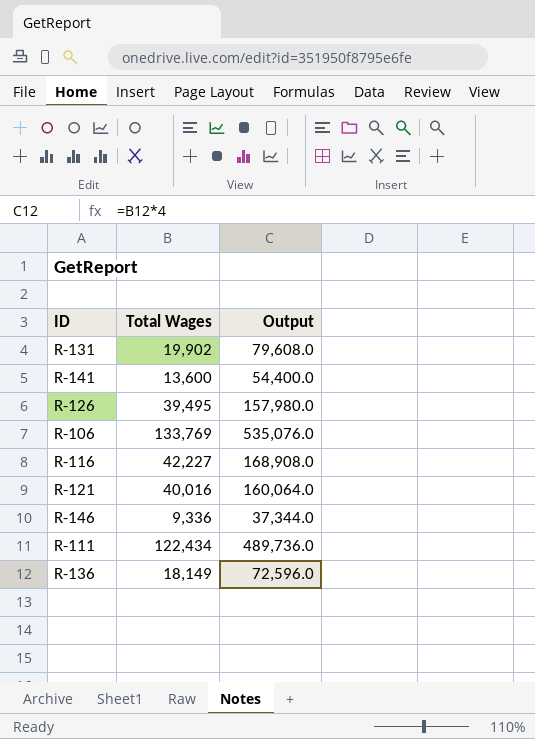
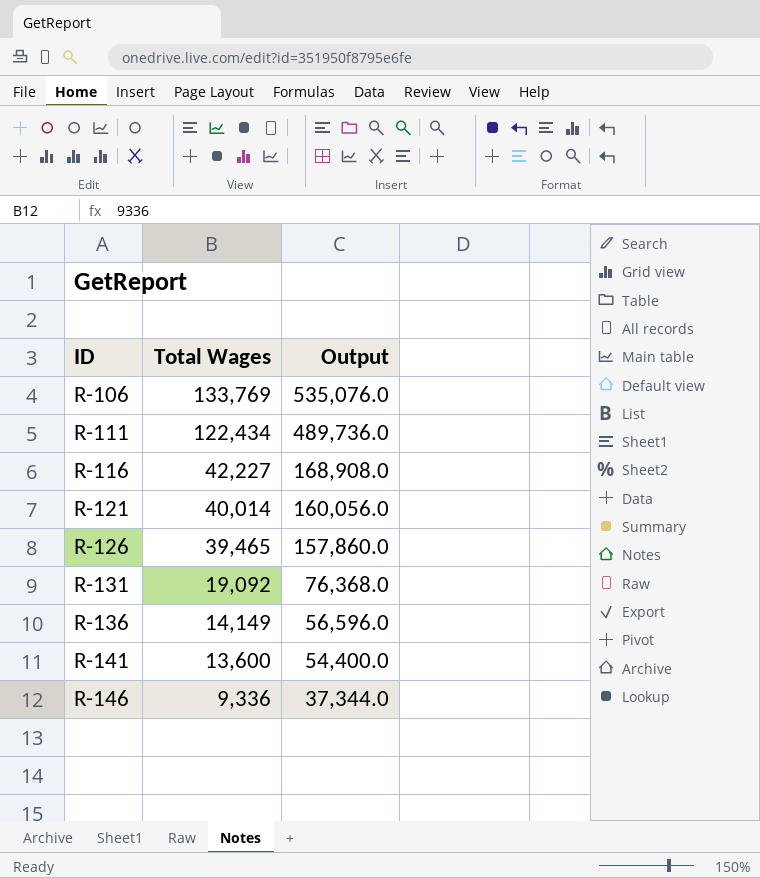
row order: none -> ID ascending
R-121 | Total Wages: 40,016 -> 40,014
R-121 | Output: 160,064.0 -> 160,056.0
R-126 | Total Wages: 39,495 -> 39,465
R-126 | Output: 157,980.0 -> 157,860.0
R-131 | Total Wages: 19,902 -> 19,092
R-131 | Output: 79,608.0 -> 76,368.0
R-136 | Total Wages: 18,149 -> 14,149
R-136 | Output: 72,596.0 -> 56,596.0

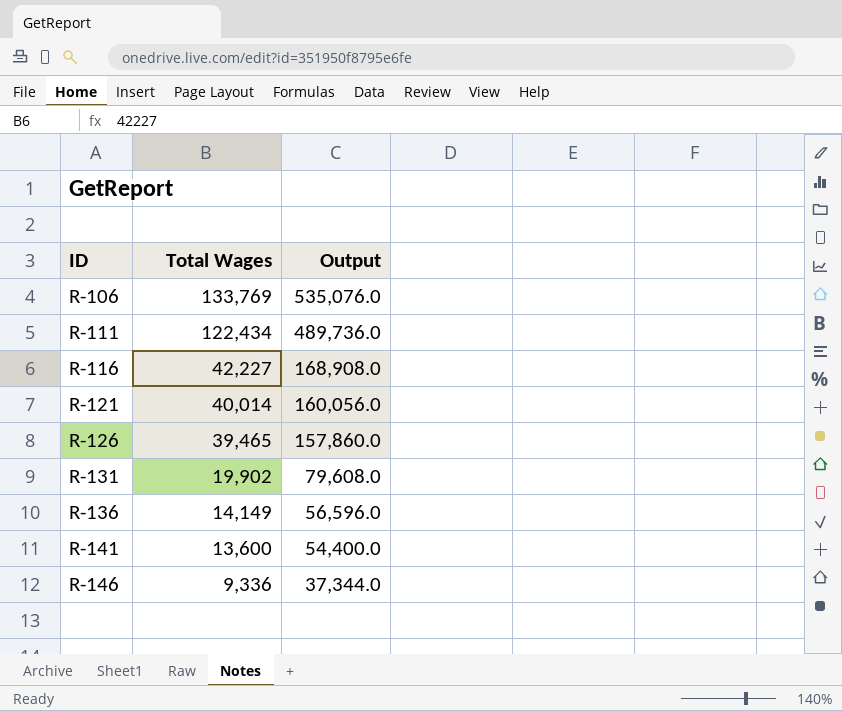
R-131 | Total Wages: 19,092 -> 19,902
R-131 | Output: 76,368.0 -> 79,608.0

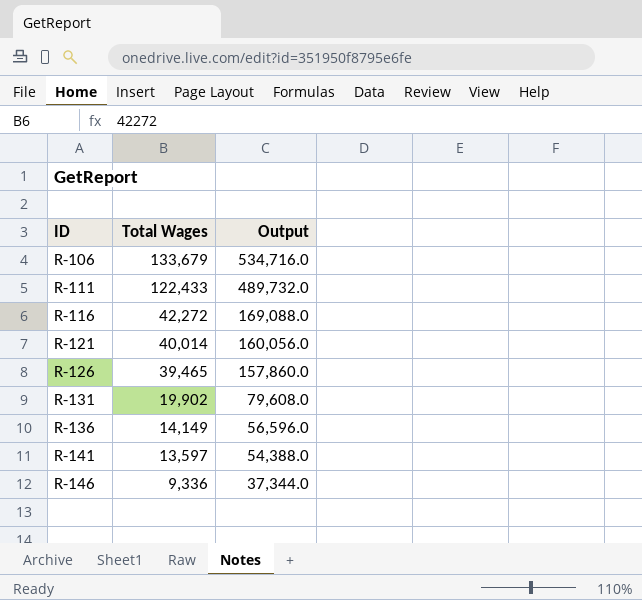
R-106 | Total Wages: 133,769 -> 133,679
R-106 | Output: 535,076.0 -> 534,716.0
R-111 | Total Wages: 122,434 -> 122,433
R-111 | Output: 489,736.0 -> 489,732.0
R-116 | Total Wages: 42,227 -> 42,272
R-116 | Output: 168,908.0 -> 169,088.0
R-141 | Total Wages: 13,600 -> 13,597
R-141 | Output: 54,400.0 -> 54,388.0

